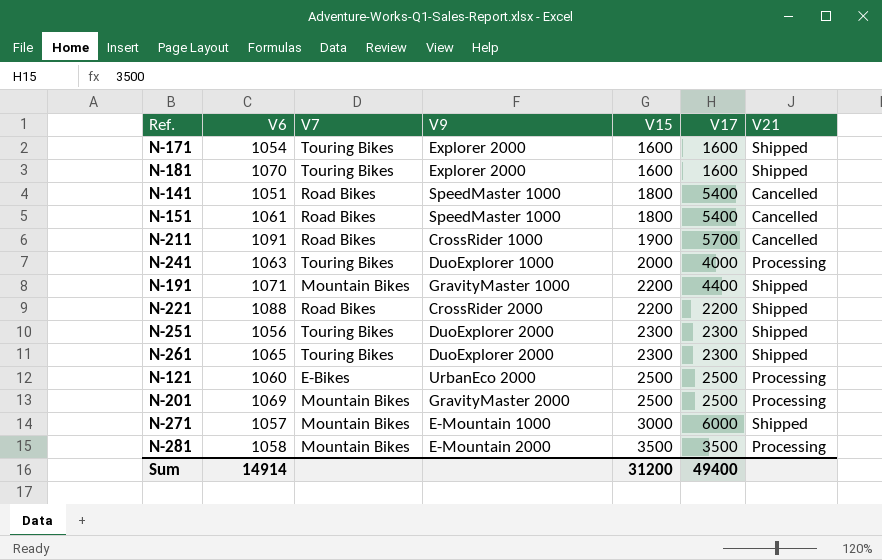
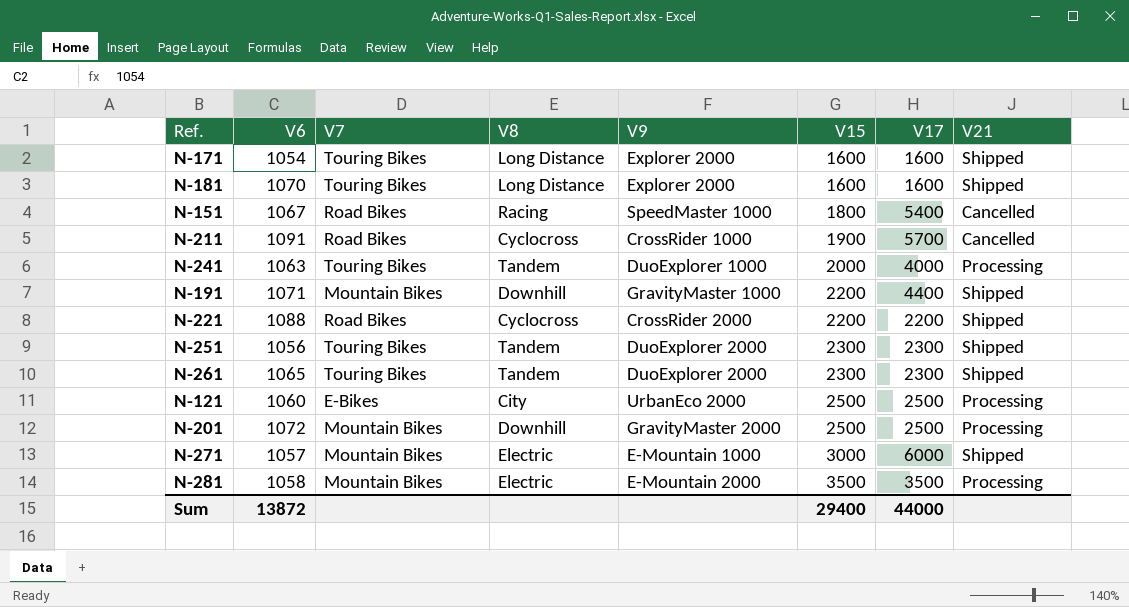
column V8 | position: none -> 4
row N-141: 1051 | Road Bikes | SpeedMaster 1000 | 1800 | 5400 | Cancelled -> none
N-151 | V6: 1061 -> 1067
N-201 | V6: 1069 -> 1072
Sum | V6: 14914 -> 13872
Sum | V15: 31200 -> 29400
Sum | V17: 49400 -> 44000

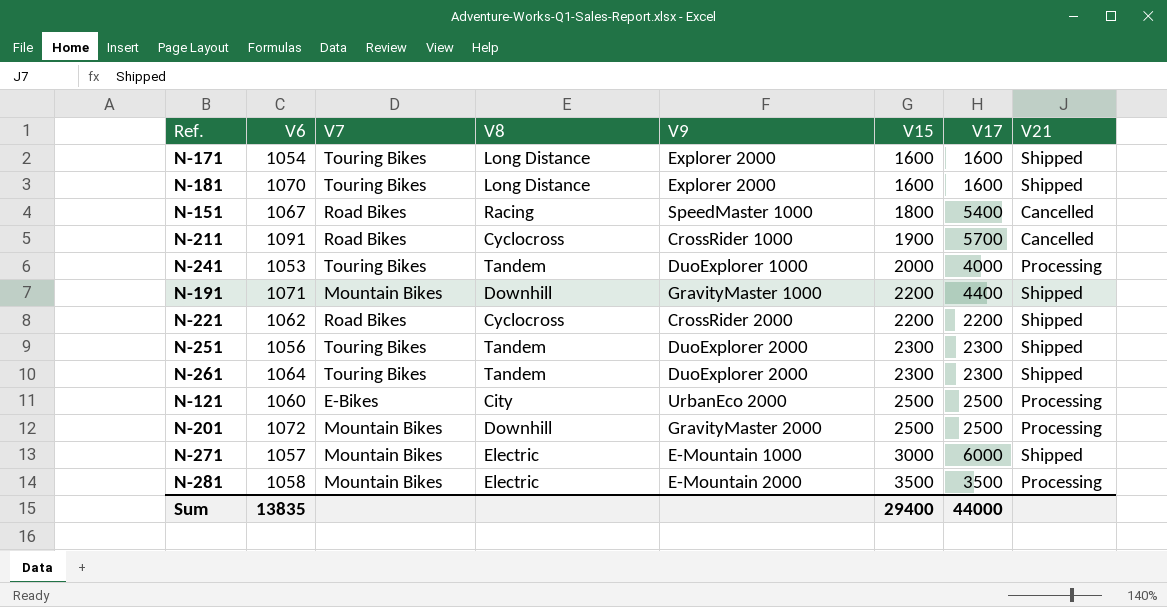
N-241 | V6: 1063 -> 1053
N-221 | V6: 1088 -> 1062
N-261 | V6: 1065 -> 1064
Sum | V6: 13872 -> 13835

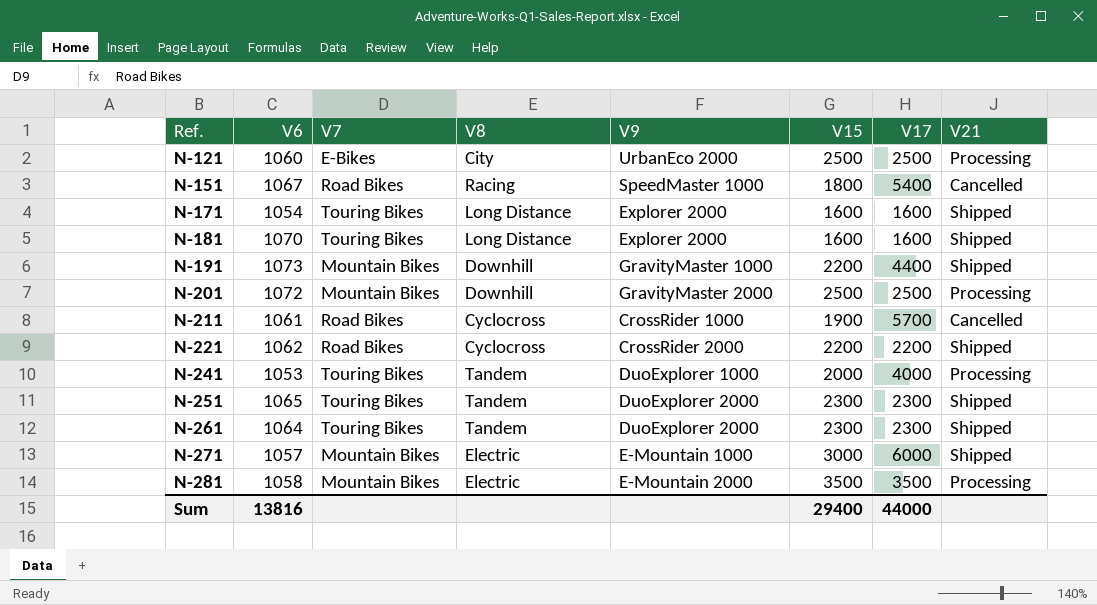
row order: V15 ascending -> Ref. ascending
N-191 | V6: 1071 -> 1073
N-211 | V6: 1091 -> 1061
N-251 | V6: 1056 -> 1065
Sum | V6: 13835 -> 13816

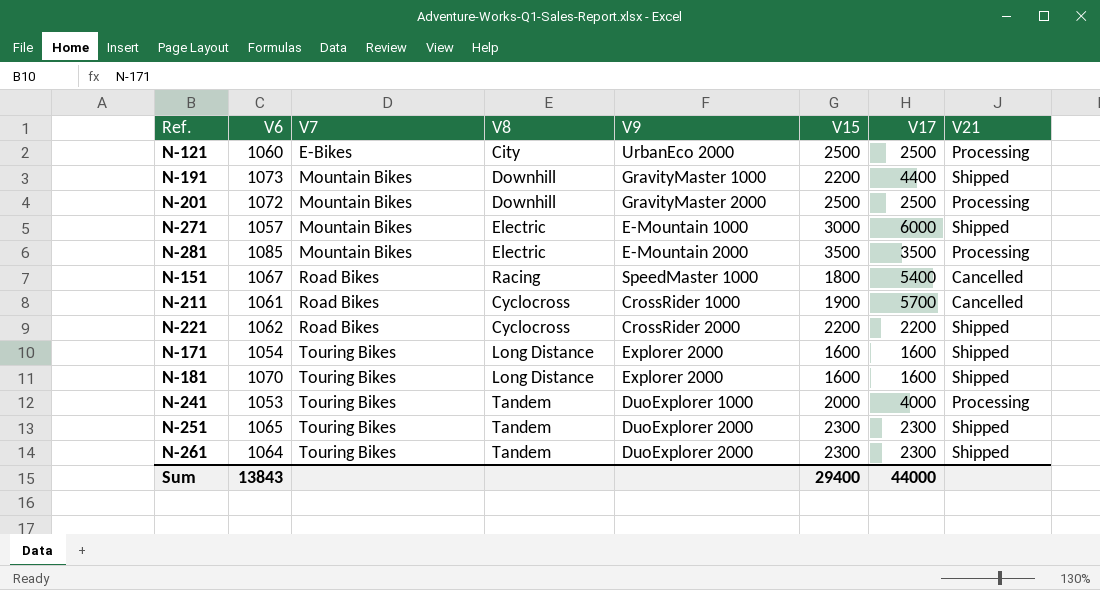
row order: Ref. ascending -> V7 ascending
N-281 | V6: 1058 -> 1085
Sum | V6: 13816 -> 13843

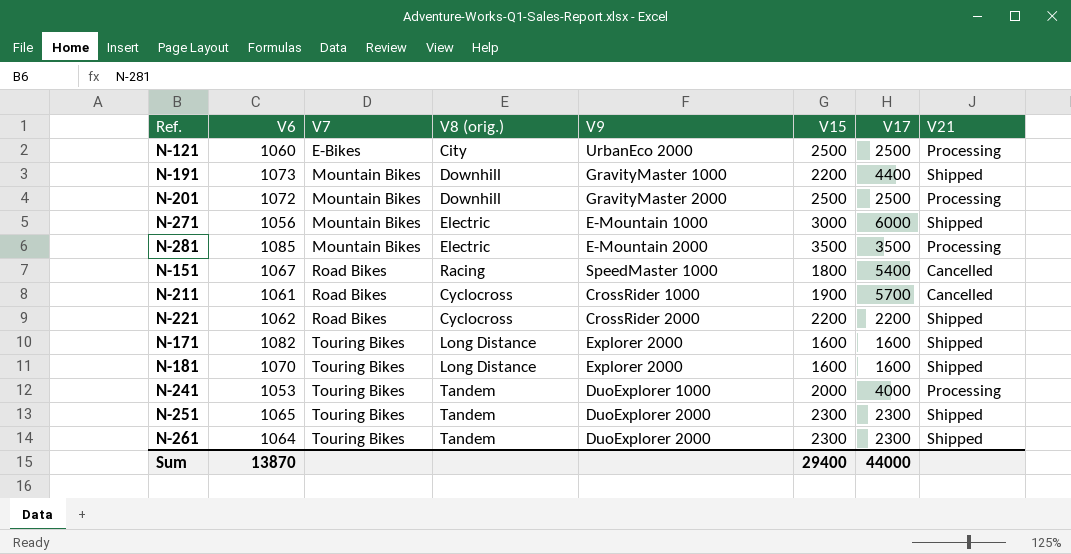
column name: V8 -> V8 (orig.)
N-271 | V6: 1057 -> 1056
N-171 | V6: 1054 -> 1082
Sum | V6: 13843 -> 13870

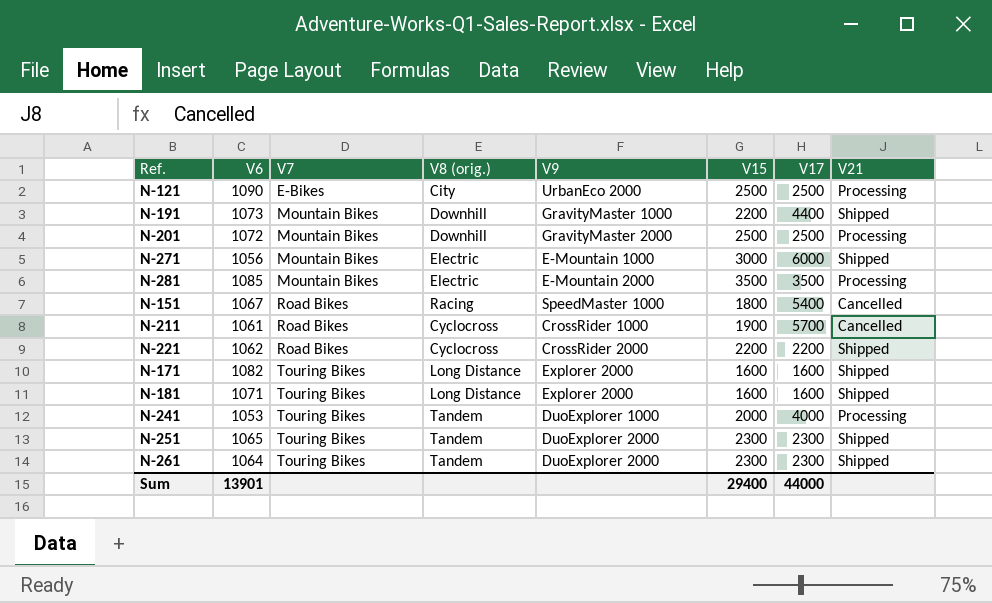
N-121 | V6: 1060 -> 1090
N-181 | V6: 1070 -> 1071
Sum | V6: 13870 -> 13901

